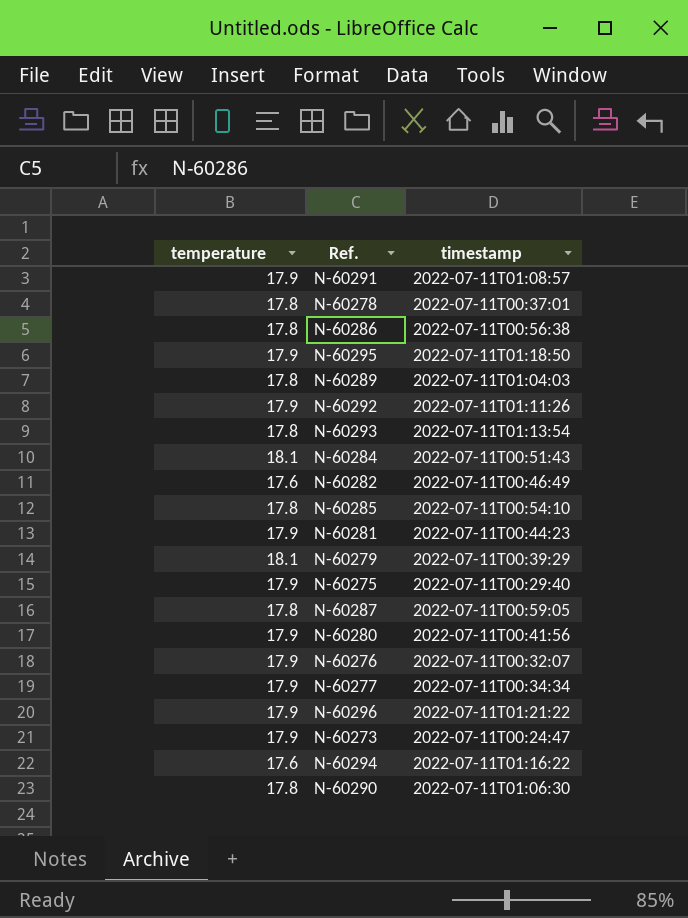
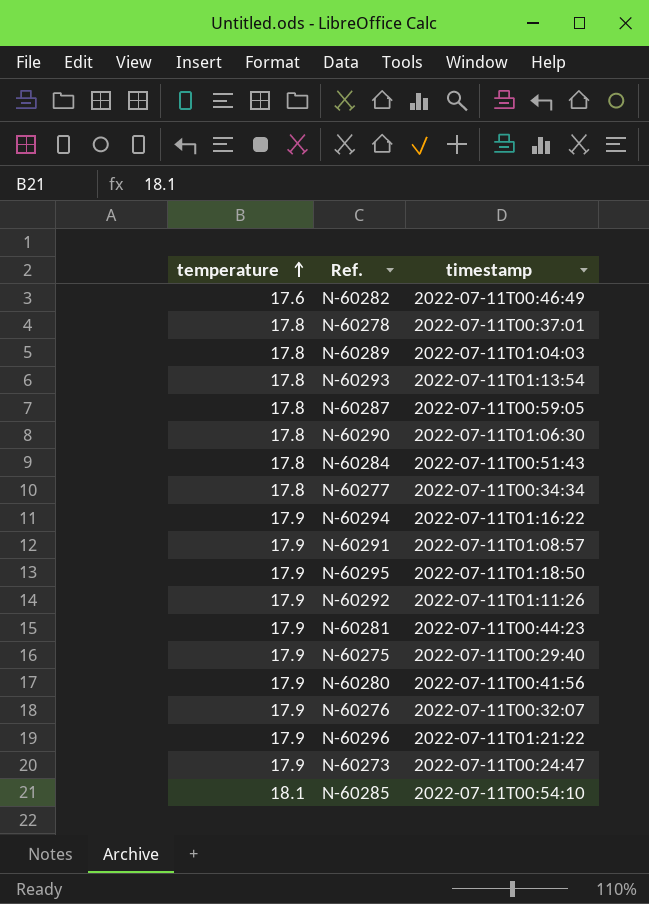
row order: none -> temperature ascending
row N-60286: 17.8 | 2022-07-11T00:56:38 -> none
row N-60279: 18.1 | 2022-07-11T00:39:29 -> none
N-60284 | temperature: 18.1 -> 17.8
N-60277 | temperature: 17.9 -> 17.8
N-60294 | temperature: 17.6 -> 17.9
N-60285 | temperature: 17.8 -> 18.1

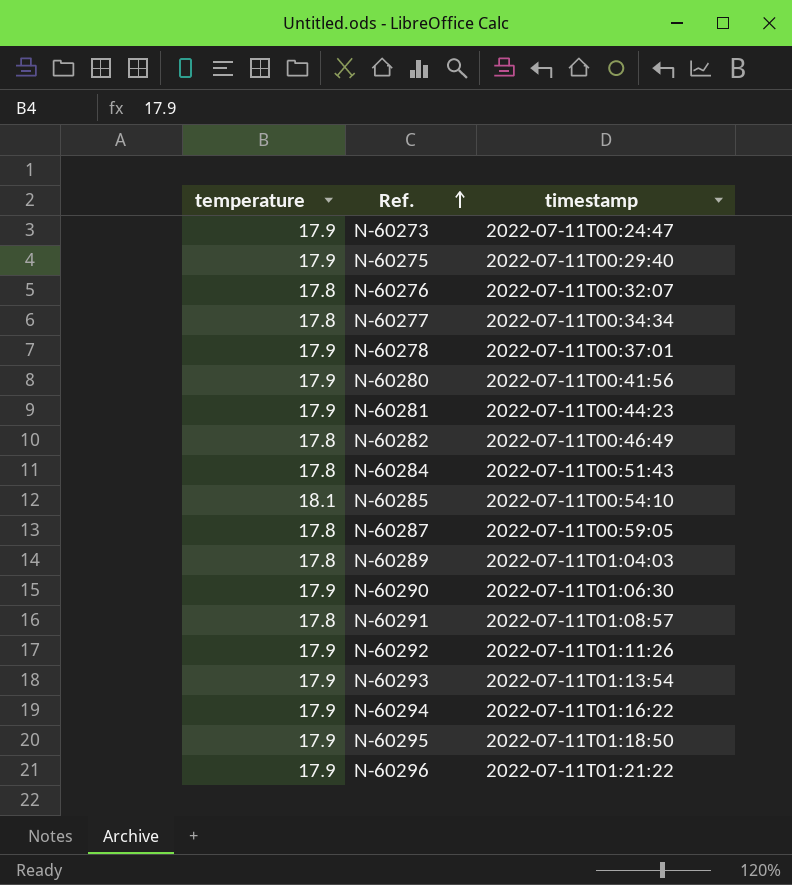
row order: temperature ascending -> Ref. ascending
N-60276 | temperature: 17.9 -> 17.8
N-60278 | temperature: 17.8 -> 17.9
N-60282 | temperature: 17.6 -> 17.8
N-60290 | temperature: 17.8 -> 17.9
N-60291 | temperature: 17.9 -> 17.8
N-60293 | temperature: 17.8 -> 17.9

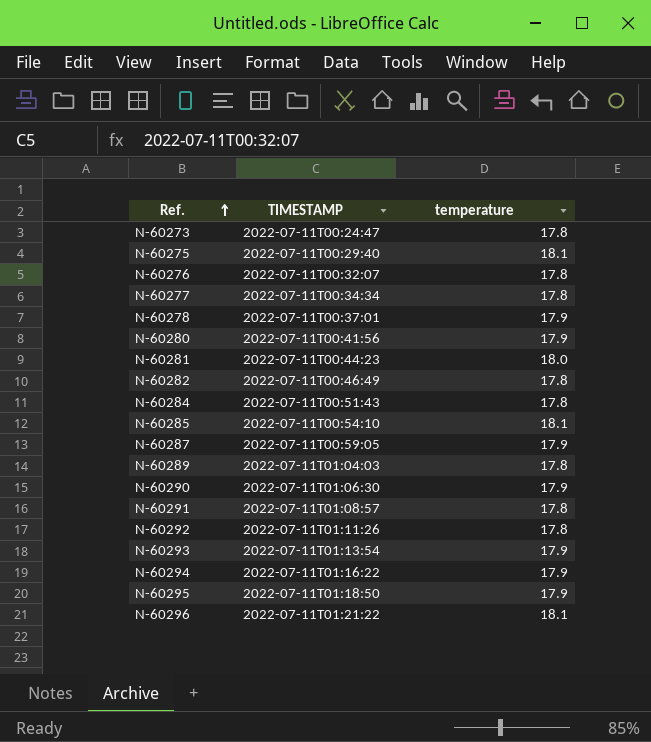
column name: timestamp -> TIMESTAMP
column temperature | position: 1 -> 3
N-60273 | temperature: 17.9 -> 17.8
N-60275 | temperature: 17.9 -> 18.1
N-60281 | temperature: 17.9 -> 18.0
N-60287 | temperature: 17.8 -> 17.9
N-60292 | temperature: 17.9 -> 17.8
N-60296 | temperature: 17.9 -> 18.1

